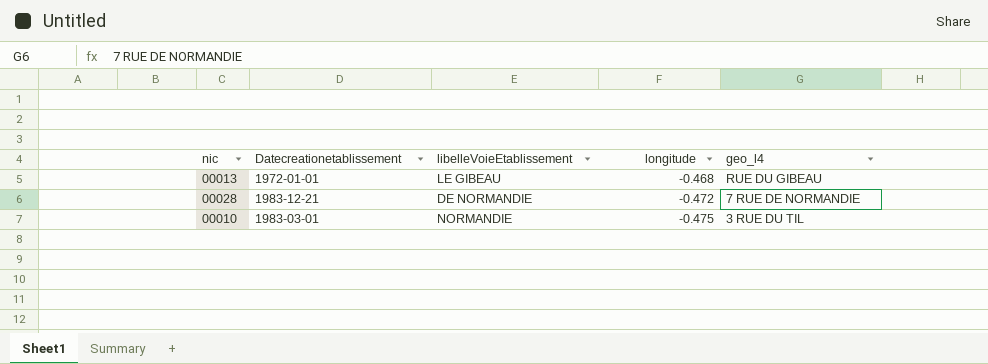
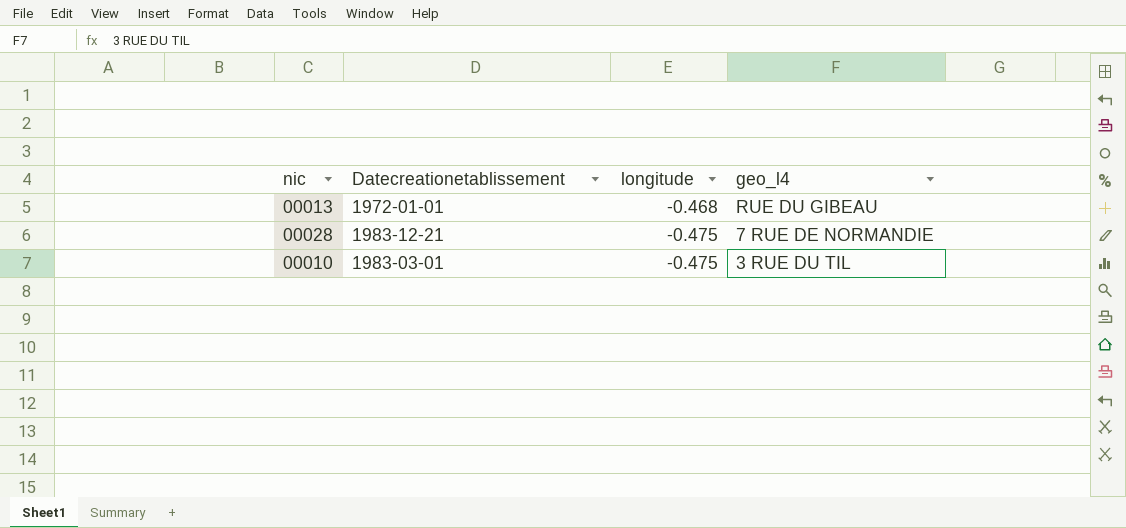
column libelleVoieEtablissement | position: 3 -> none
00028 | longitude: -0.472 -> -0.475

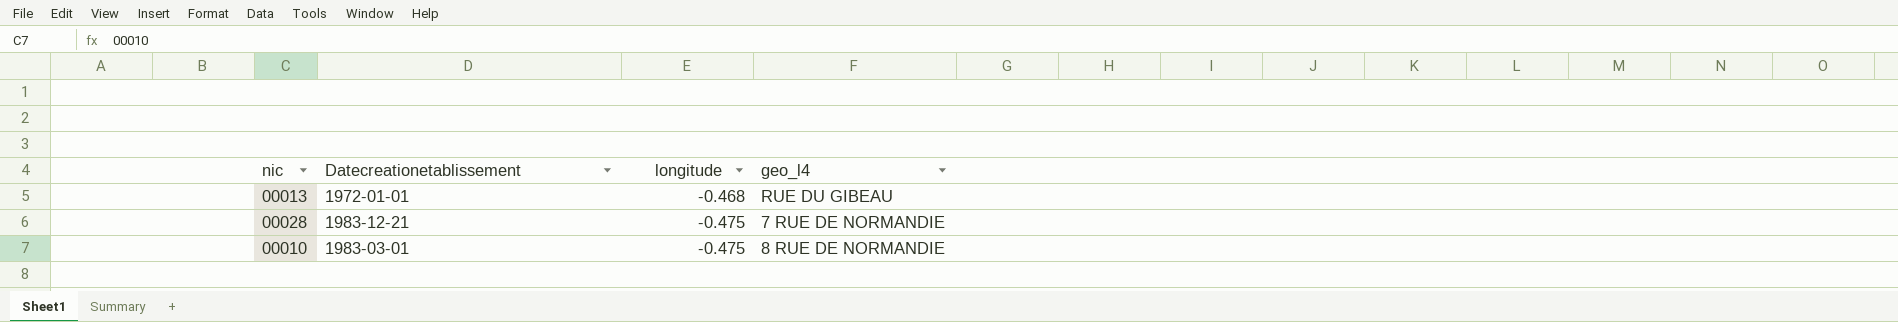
00010 | geo_l4: 3 RUE DU TIL -> 8 RUE DE NORMANDIE

